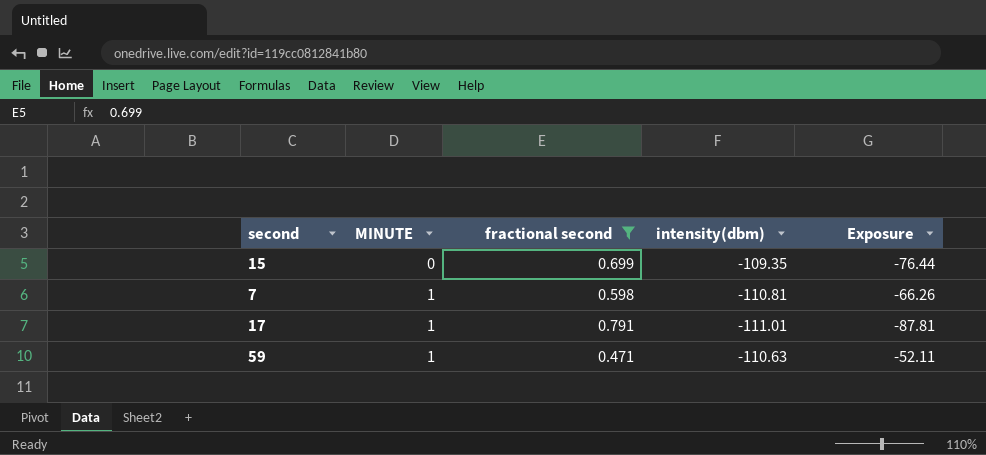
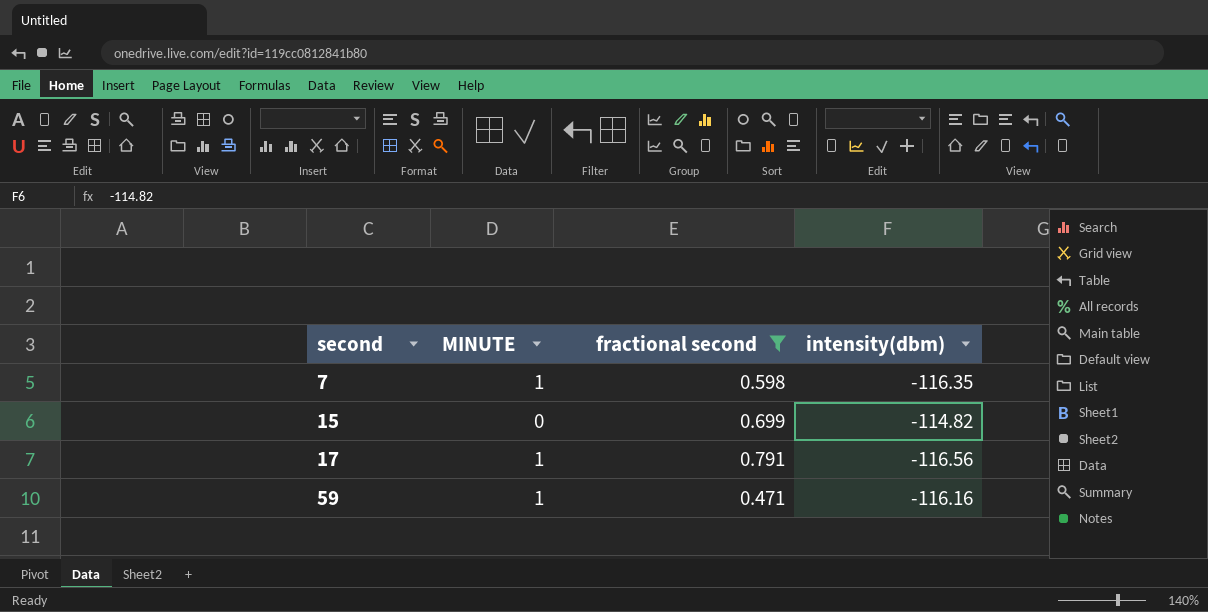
row order: MINUTE ascending -> second ascending
column Exposure | formula: [fractional second] * [intensity(dbm)] -> none
7 | intensity(dbm): -110.81 -> -116.35
15 | intensity(dbm): -109.35 -> -114.82
17 | intensity(dbm): -111.01 -> -116.56
59 | intensity(dbm): -110.63 -> -116.16

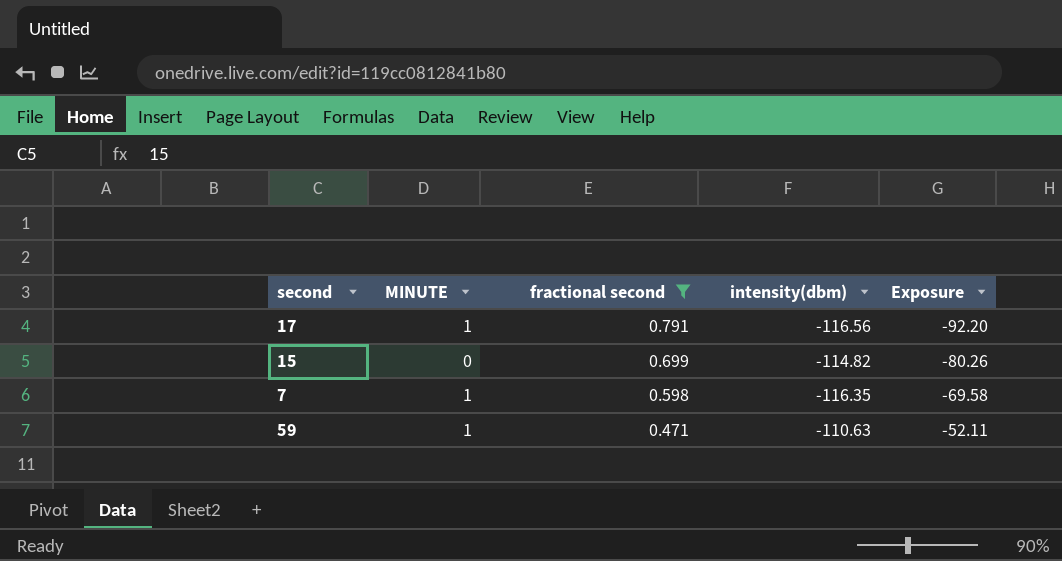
row order: second ascending -> fractional second descending
column Exposure | formula: none -> [fractional second] * [intensity(dbm)]
59 | intensity(dbm): -116.16 -> -110.63

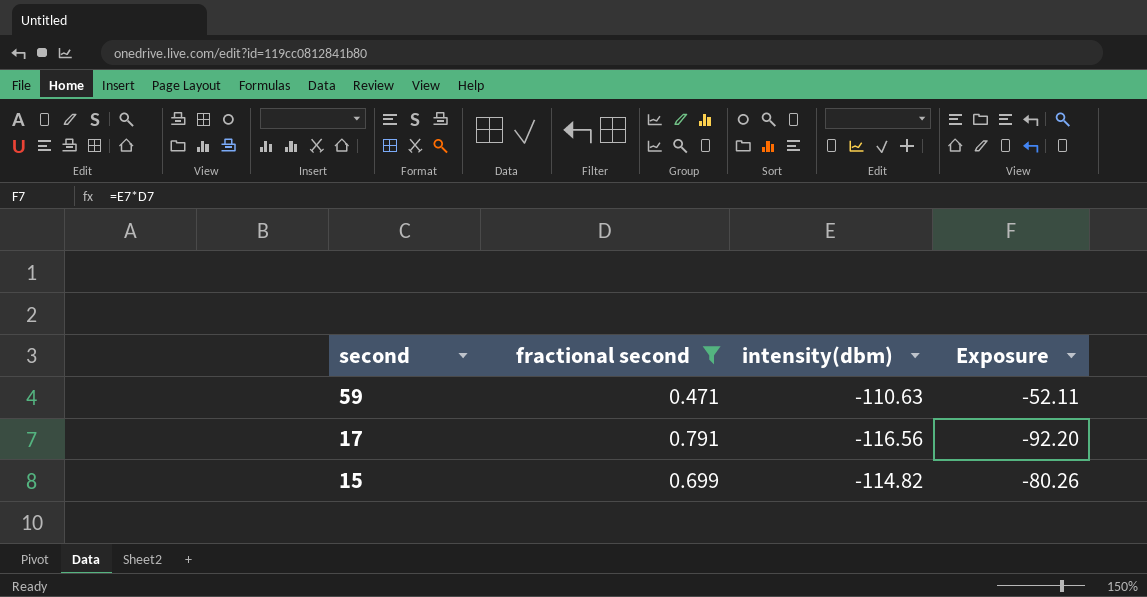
row order: fractional second descending -> second descending
column MINUTE | position: 2 -> none
row 7: 1 | 0.598 | -116.35 | -69.58 -> none

